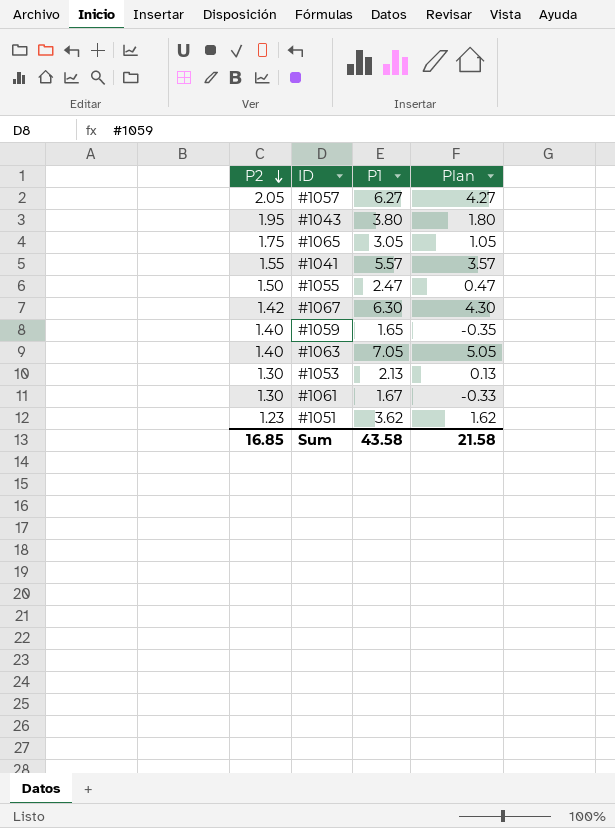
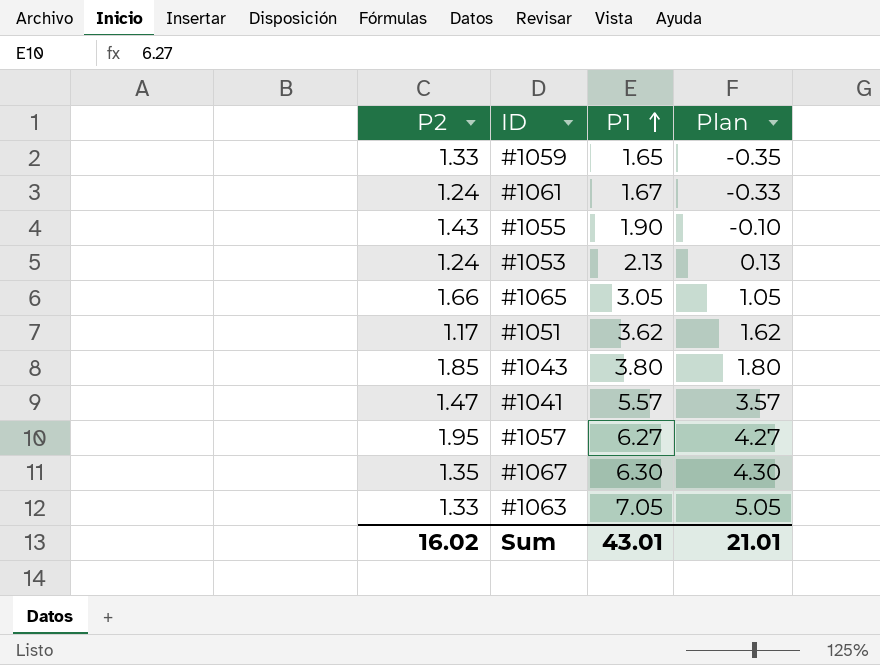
row order: P2 descending -> P1 ascending
#1059 | P2: 1.40 -> 1.33
#1061 | P2: 1.30 -> 1.24
#1055 | P2: 1.50 -> 1.43
#1055 | P1: 2.47 -> 1.90
#1055 | Plan: 0.47 -> -0.10
#1053 | P2: 1.30 -> 1.24
#1065 | P2: 1.75 -> 1.66
#1051 | P2: 1.23 -> 1.17
#1043 | P2: 1.95 -> 1.85
#1041 | P2: 1.55 -> 1.47
#1057 | P2: 2.05 -> 1.95
#1067 | P2: 1.42 -> 1.35
#1063 | P2: 1.40 -> 1.33
Sum | P2: 16.85 -> 16.02
Sum | P1: 43.58 -> 43.01
Sum | Plan: 21.58 -> 21.01

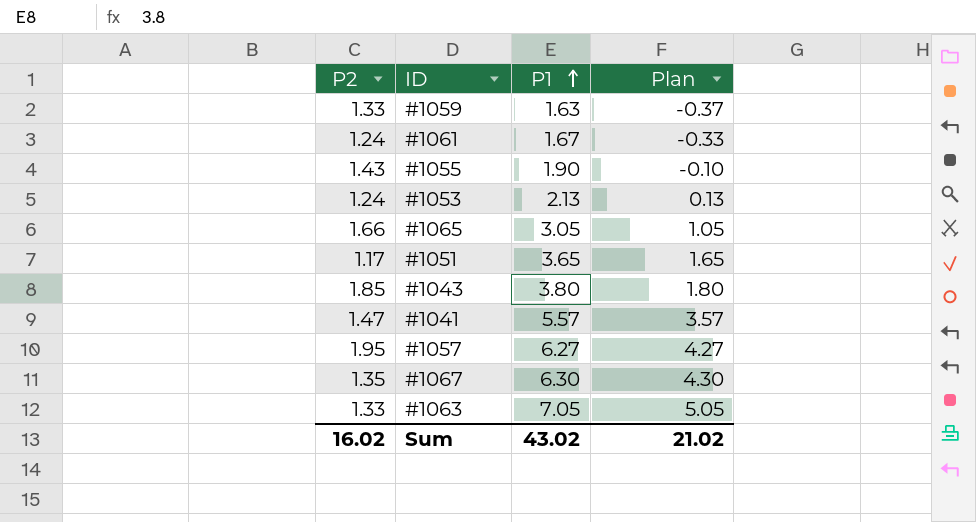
#1059 | P1: 1.65 -> 1.63
#1059 | Plan: -0.35 -> -0.37
#1051 | P1: 3.62 -> 3.65
#1051 | Plan: 1.62 -> 1.65
Sum | P1: 43.01 -> 43.02
Sum | Plan: 21.01 -> 21.02

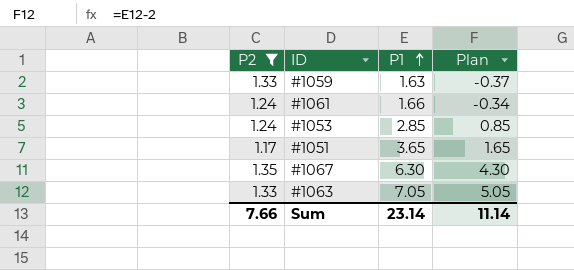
filter: none -> P2 <= 1.35
#1061 | P1: 1.67 -> 1.66
#1061 | Plan: -0.33 -> -0.34
#1053 | P1: 2.13 -> 2.85
#1053 | Plan: 0.13 -> 0.85
Sum | P2: 16.02 -> 7.66
Sum | P1: 43.02 -> 23.14
Sum | Plan: 21.02 -> 11.14

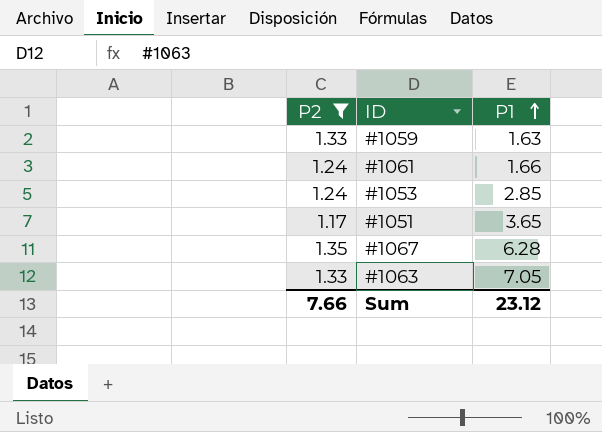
column Plan | formula: [P1] - 2 -> none
#1067 | P1: 6.30 -> 6.28
Sum | P1: 23.14 -> 23.12

